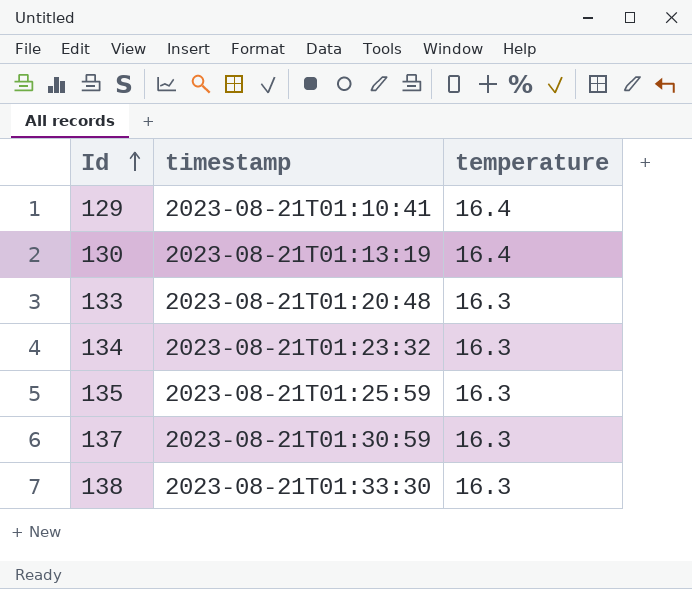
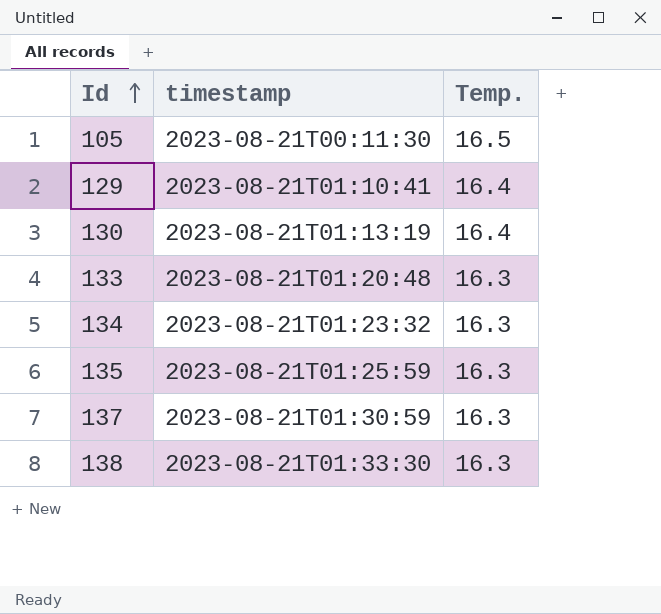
column name: temperature -> Temp.
row 105: none -> 2023-08-21T00:11:30 | 16.5

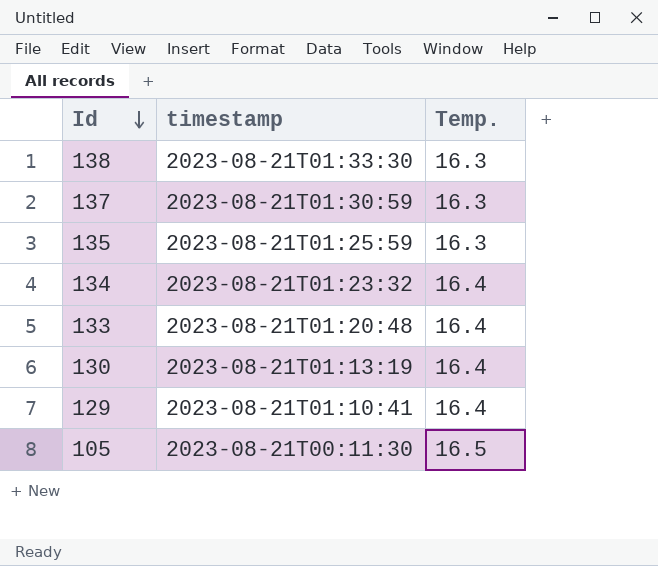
row order: Id ascending -> Id descending
134 | Temp.: 16.3 -> 16.4
133 | Temp.: 16.3 -> 16.4

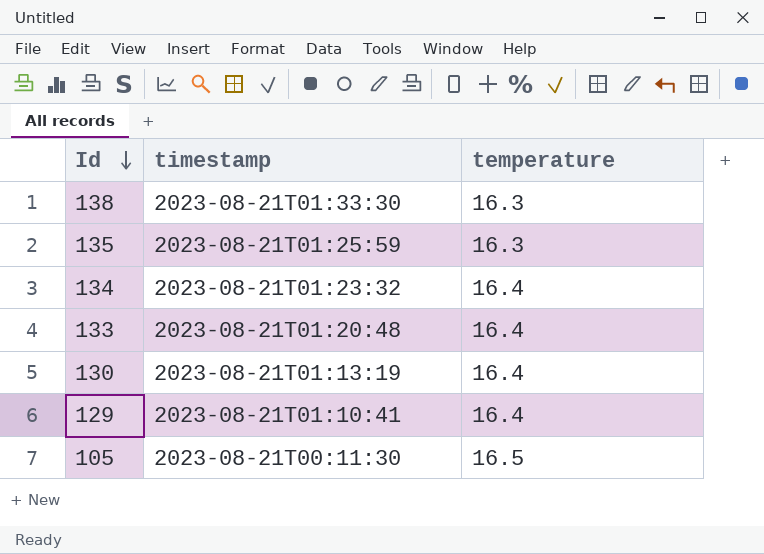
column name: Temp. -> temperature
row 137: 2023-08-21T01:30:59 | 16.3 -> none

